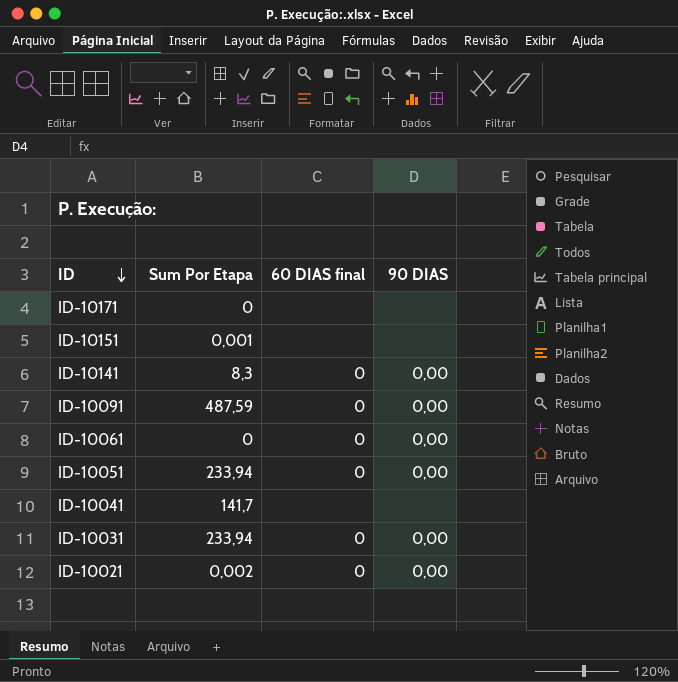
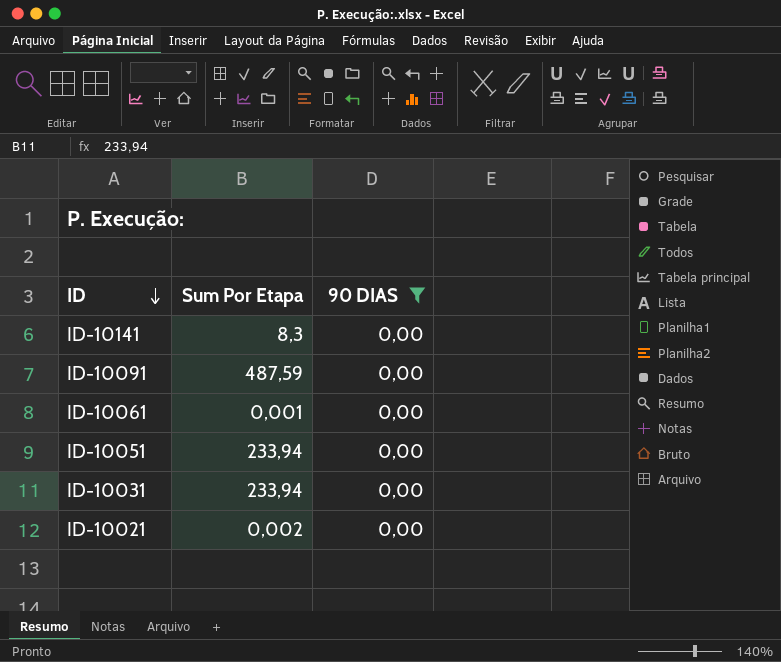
filter: none -> 90 DIAS = 0,00
column 60 DIAS final | position: 3 -> none
ID-10061 | Sum Por Etapa: 0 -> 0,001

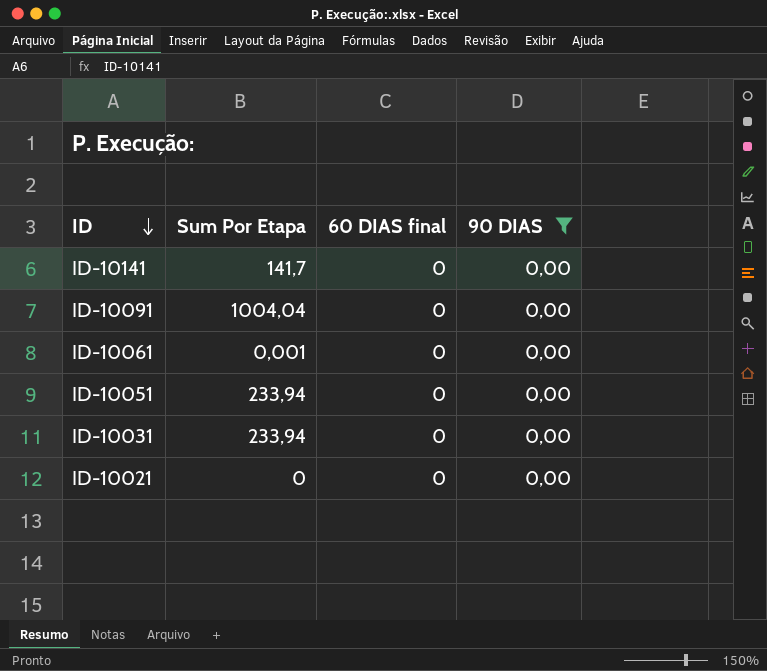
column 60 DIAS final | position: none -> 3
ID-10141 | Sum Por Etapa: 8,3 -> 141,7
ID-10091 | Sum Por Etapa: 487,59 -> 1004,04
ID-10021 | Sum Por Etapa: 0,002 -> 0

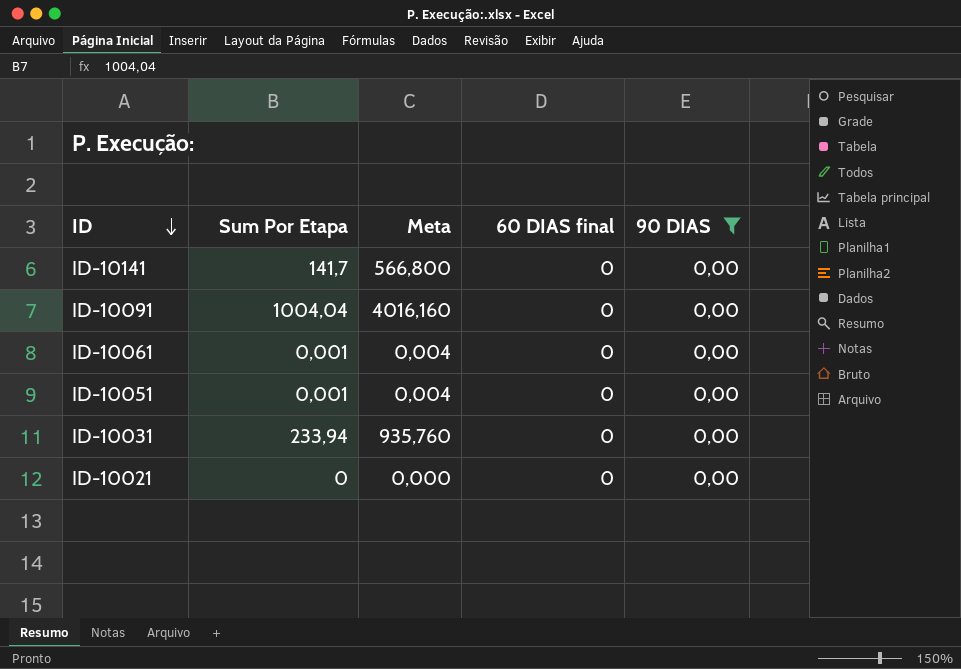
column Meta | formula: none -> [Sum Por Etapa] * 4
ID-10051 | Sum Por Etapa: 233,94 -> 0,001

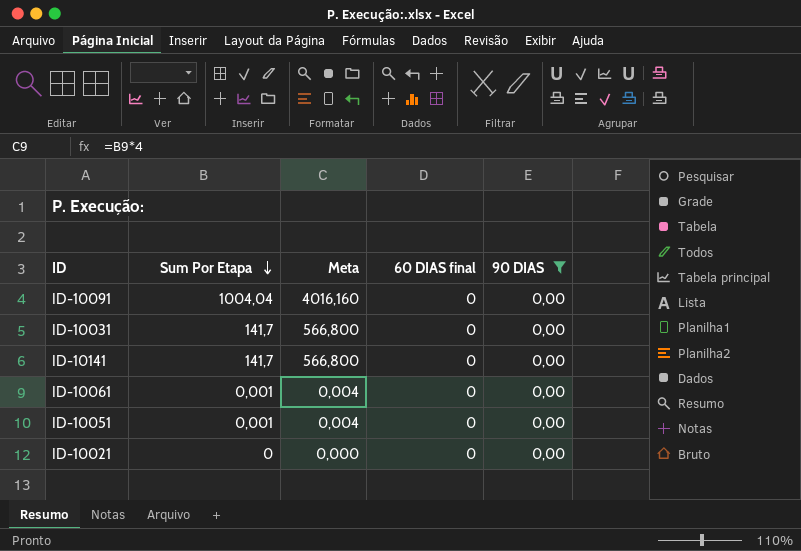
row order: ID descending -> Sum Por Etapa descending
ID-10031 | Sum Por Etapa: 233,94 -> 141,7
ID-10031 | Meta: 935,760 -> 566,800

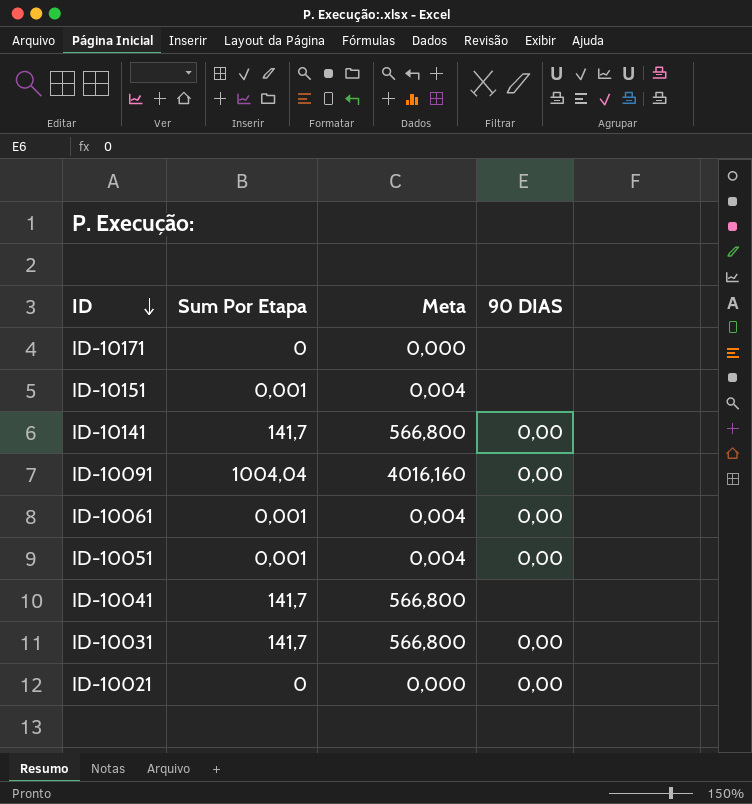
filter: 90 DIAS = 0,00 -> none
row order: Sum Por Etapa descending -> ID descending
column 60 DIAS final | position: 4 -> none

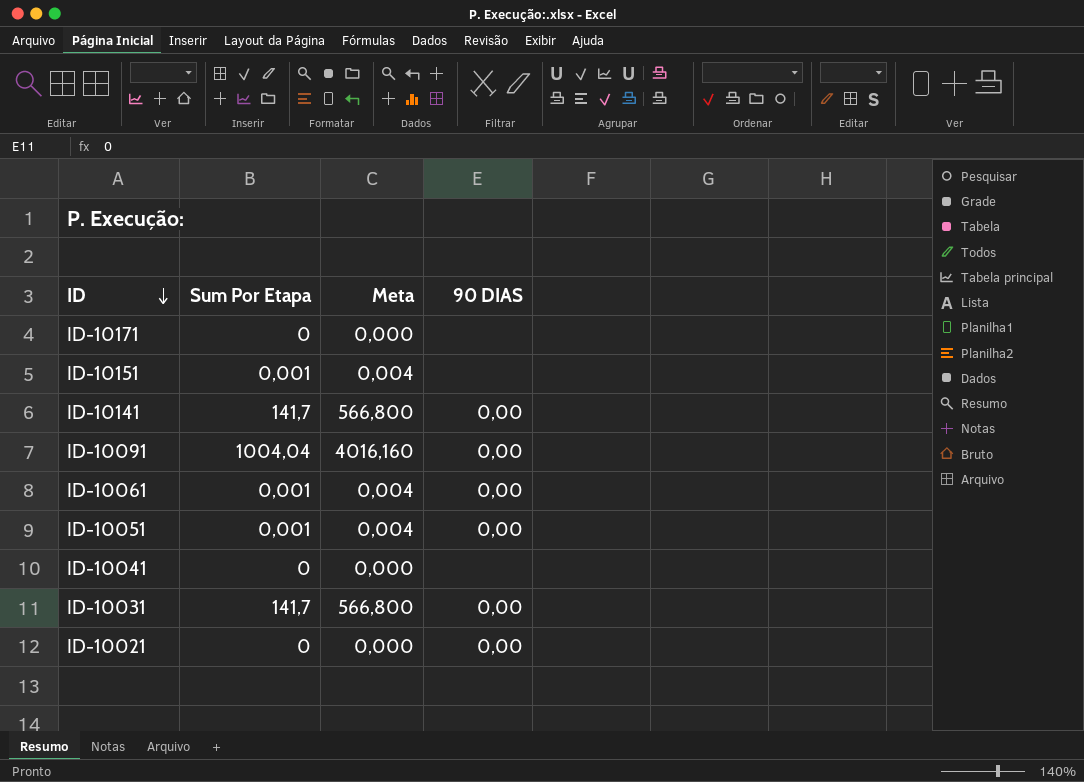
ID-10041 | Sum Por Etapa: 141,7 -> 0
ID-10041 | Meta: 566,800 -> 0,000

